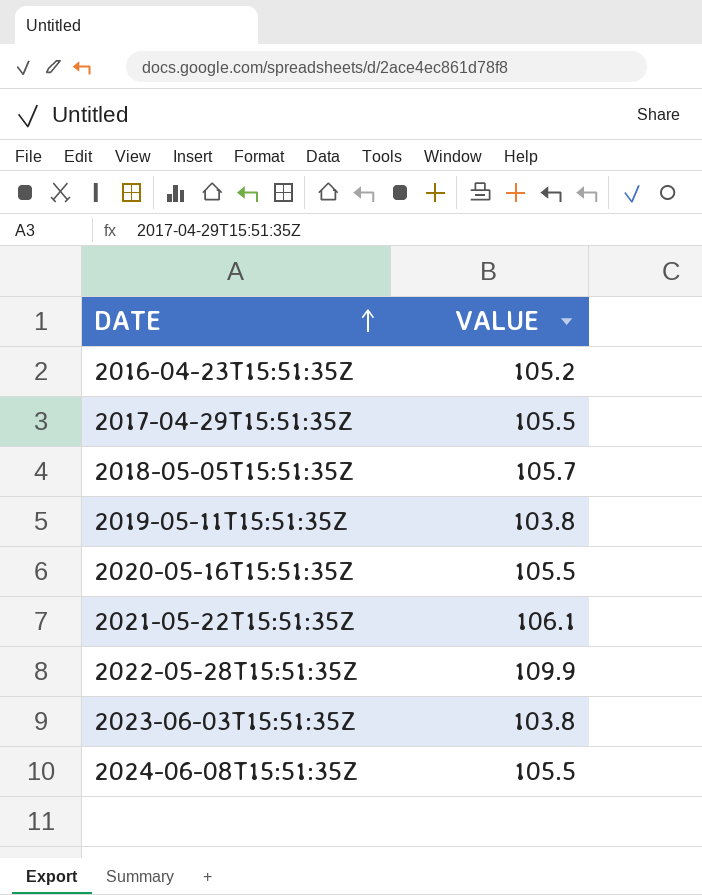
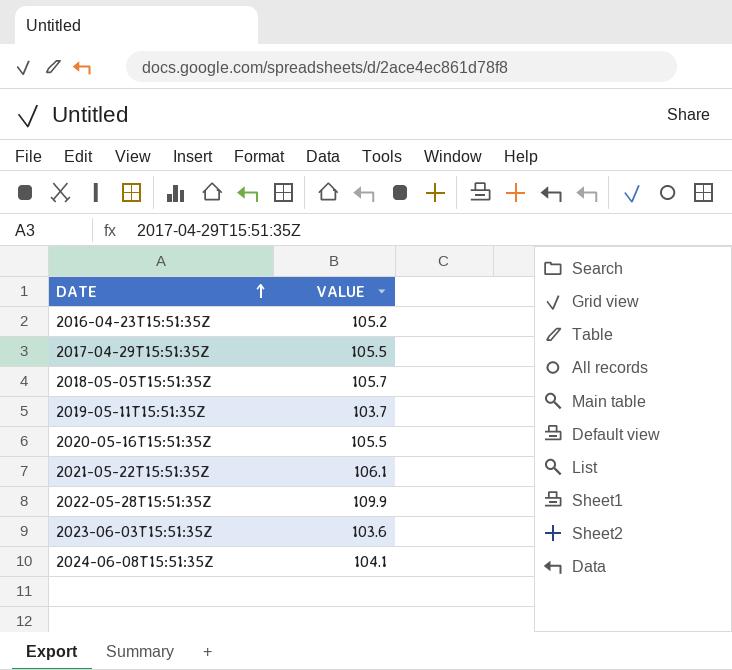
2019-05-11T15:51:35Z | VALUE: 103.8 -> 103.7
2023-06-03T15:51:35Z | VALUE: 103.8 -> 103.6
2024-06-08T15:51:35Z | VALUE: 105.5 -> 104.1

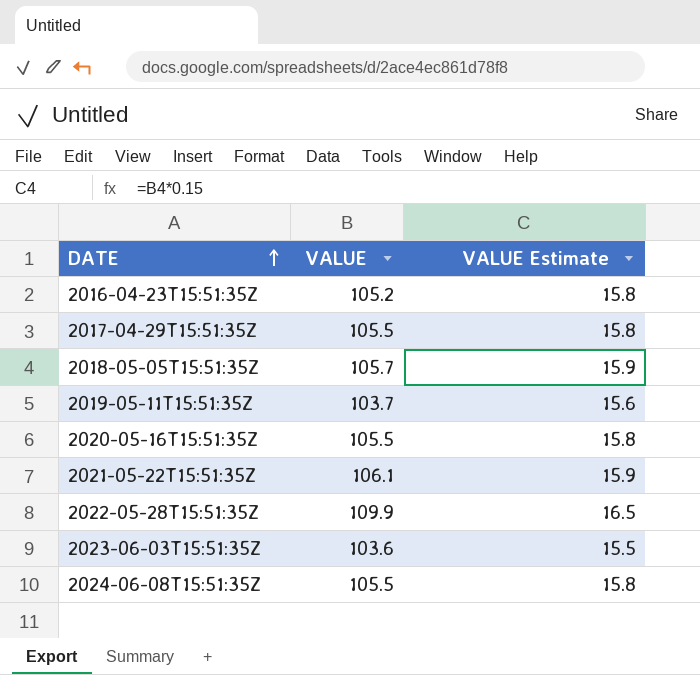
column VALUE Estimate | formula: none -> [VALUE] * 0.15
2024-06-08T15:51:35Z | VALUE: 104.1 -> 105.5

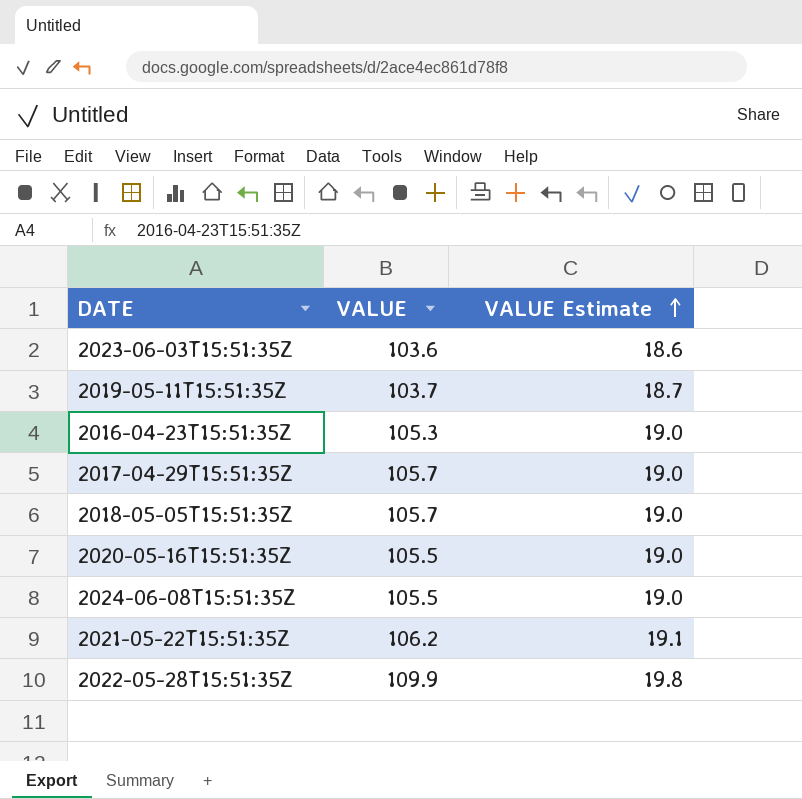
row order: DATE ascending -> VALUE Estimate ascending
column VALUE Estimate | formula: [VALUE] * 0.15 -> [VALUE] * 0.18
2016-04-23T15:51:35Z | VALUE: 105.2 -> 105.3
2017-04-29T15:51:35Z | VALUE: 105.5 -> 105.7
2021-05-22T15:51:35Z | VALUE: 106.1 -> 106.2

